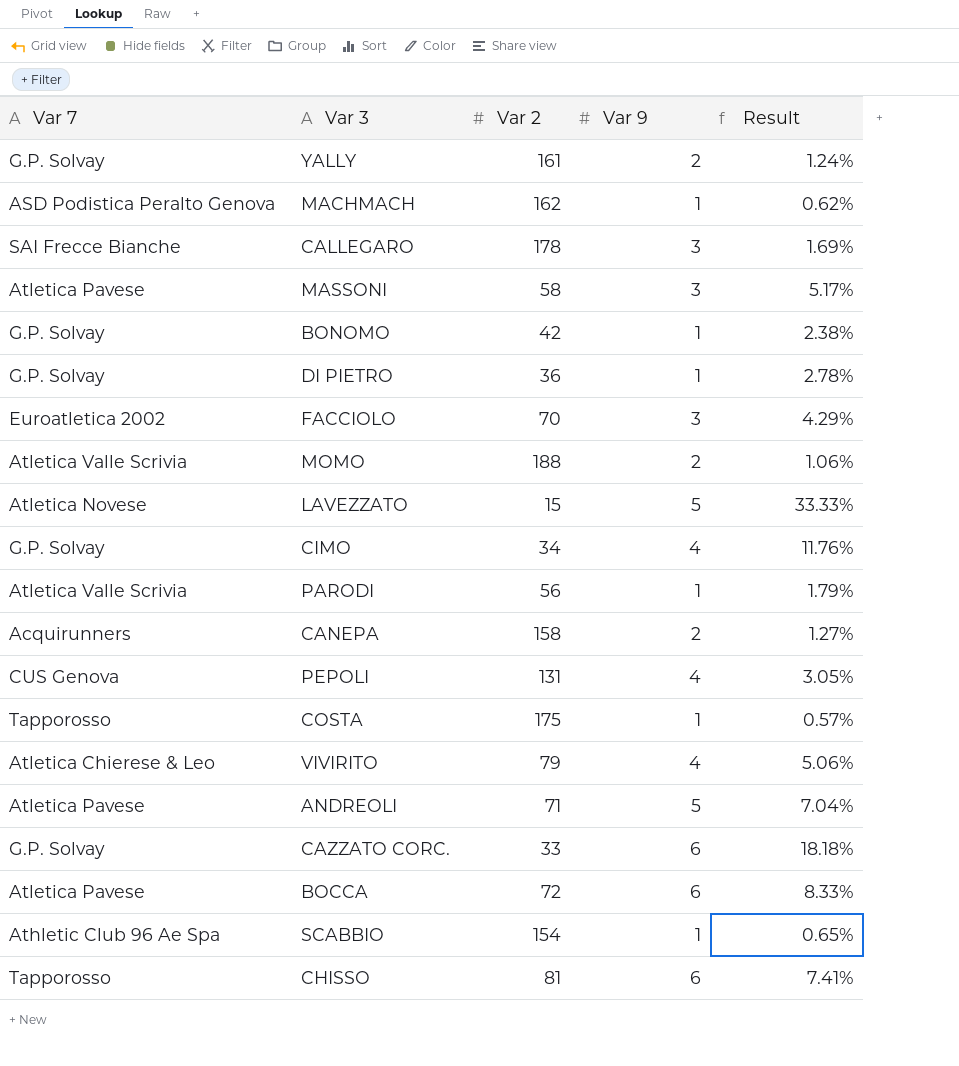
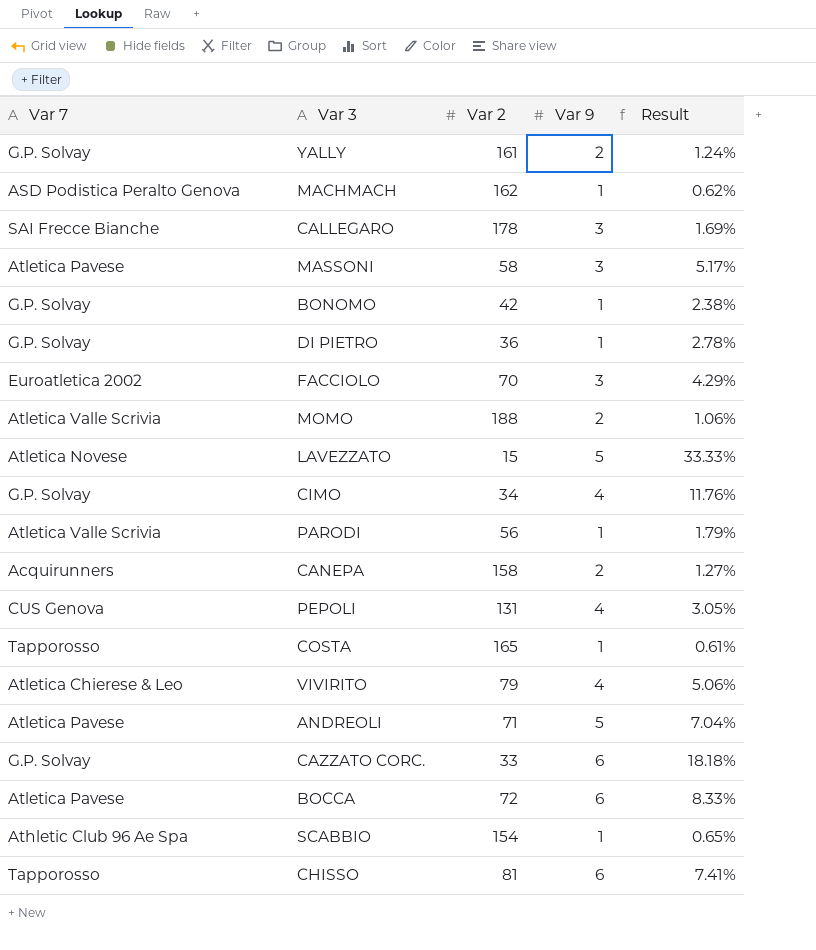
COSTA | Var 2: 175 -> 165
COSTA | Result: 0.57% -> 0.61%

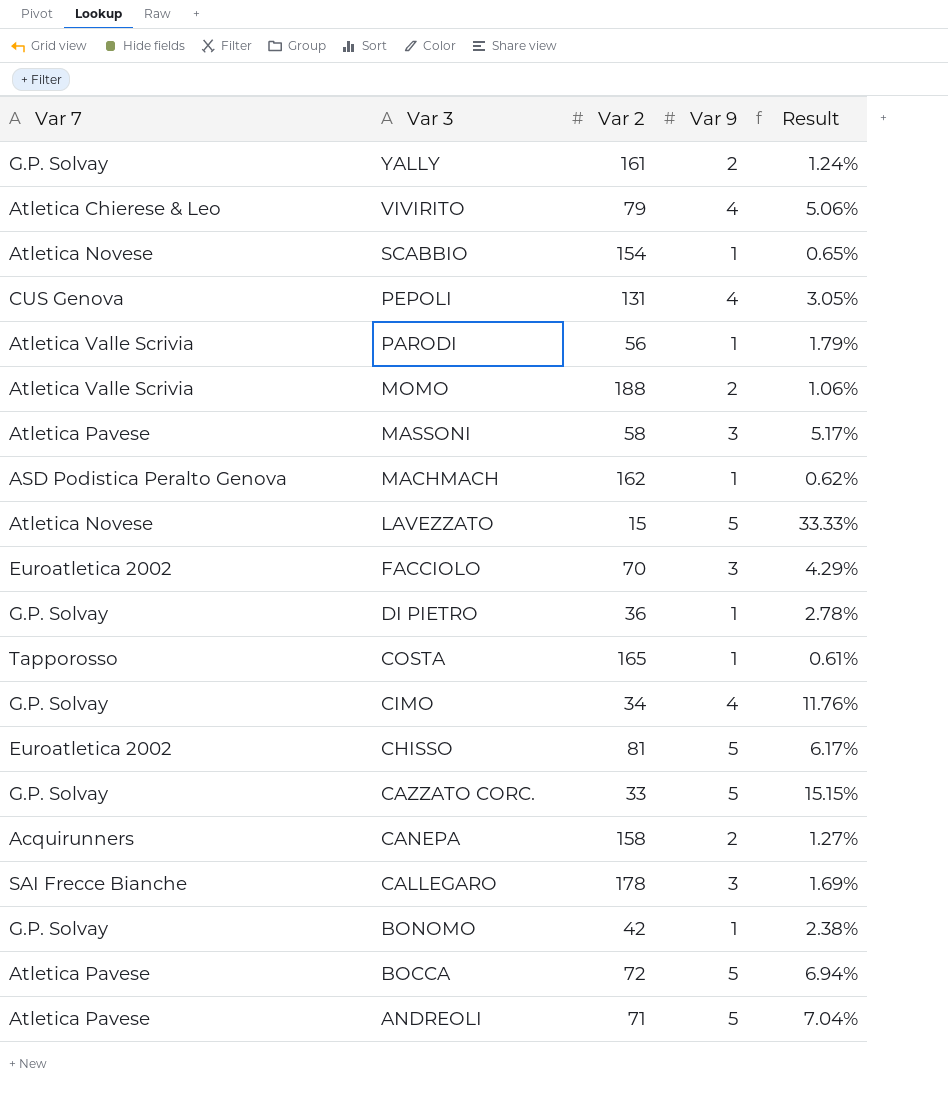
row order: none -> Var 3 descending
SCABBIO | Var 7: Athletic Club 96 Ae Spa -> Atletica Novese
CHISSO | Var 7: Tapporosso -> Euroatletica 2002
CHISSO | Var 9: 6 -> 5
CHISSO | Result: 7.41% -> 6.17%
CAZZATO CORC. | Var 9: 6 -> 5
CAZZATO CORC. | Result: 18.18% -> 15.15%
BOCCA | Var 9: 6 -> 5
BOCCA | Result: 8.33% -> 6.94%

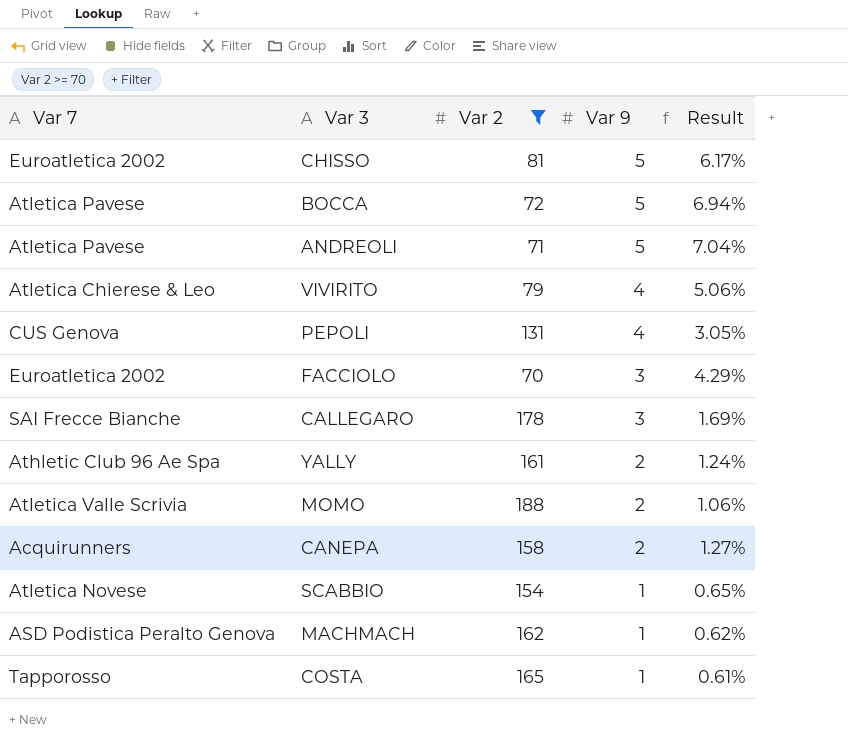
filter: none -> Var 2 >= 70
row order: Var 3 descending -> Var 9 descending
YALLY | Var 7: G.P. Solvay -> Athletic Club 96 Ae Spa

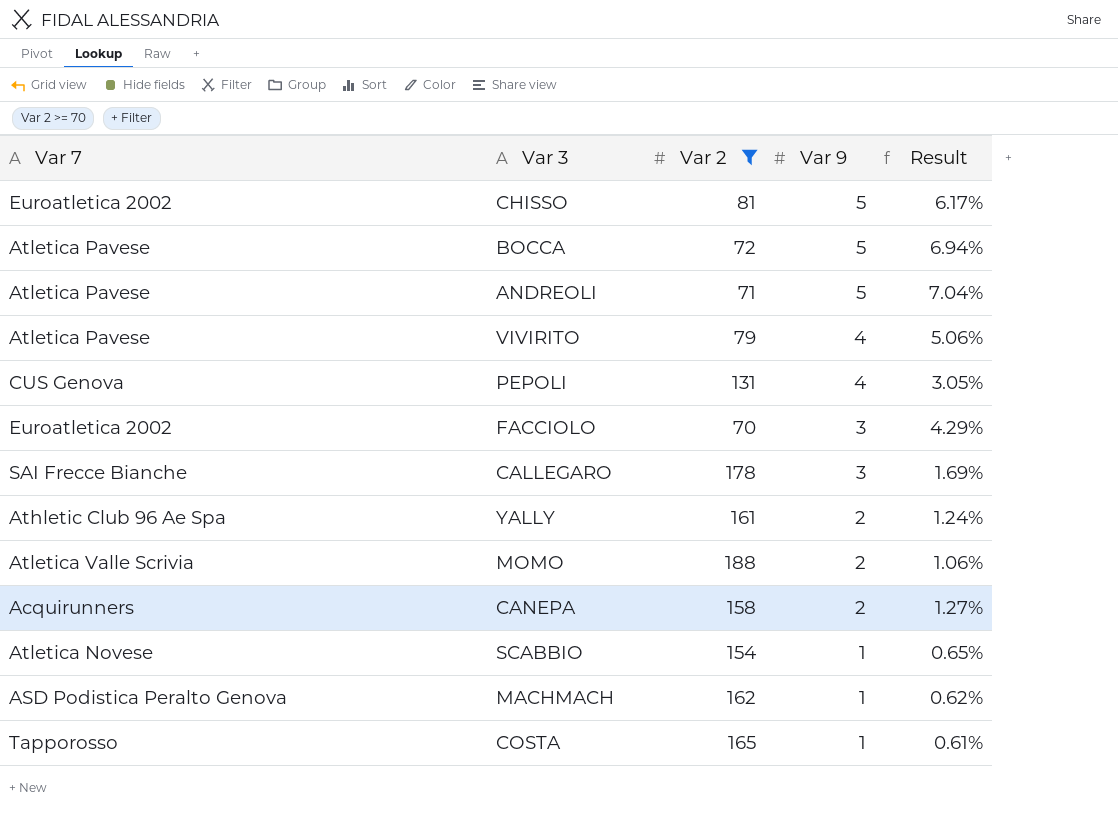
VIVIRITO | Var 7: Atletica Chierese & Leo -> Atletica Pavese

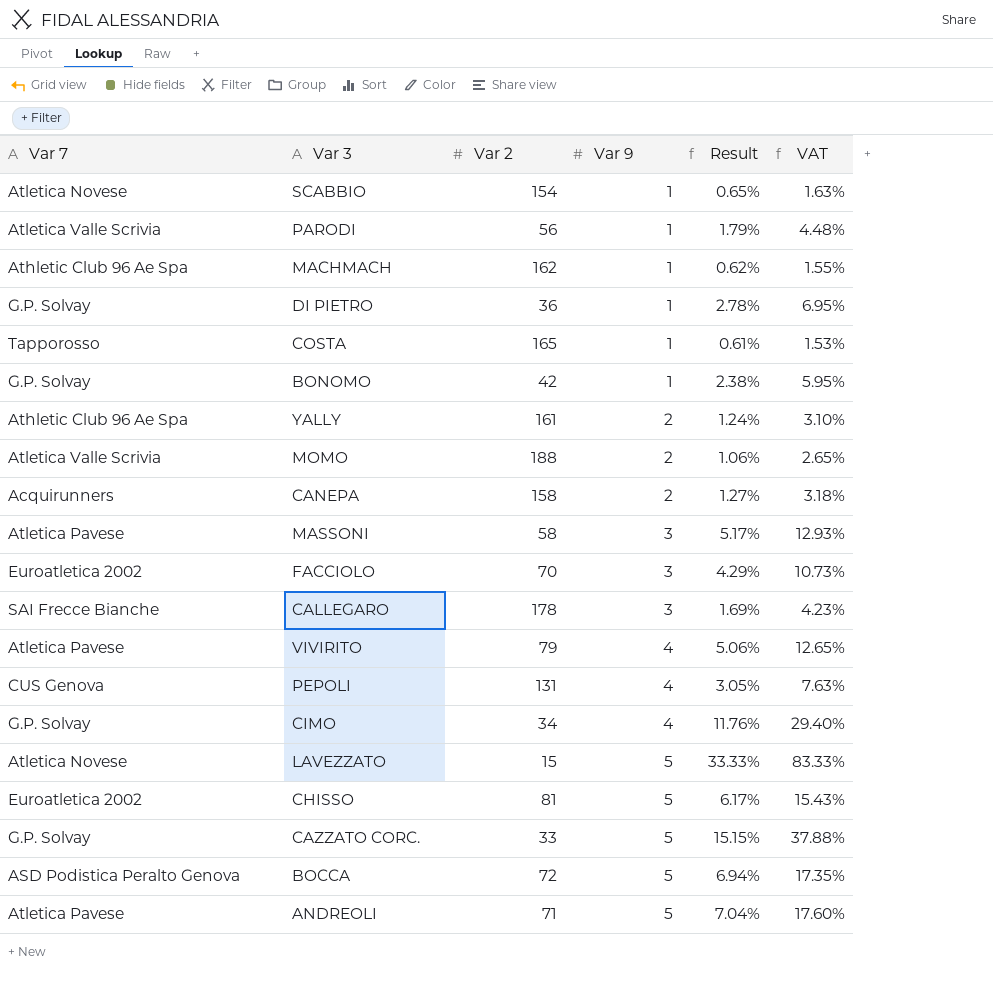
filter: Var 2 >= 70 -> none
row order: Var 9 descending -> Var 9 ascending
column VAT | formula: none -> [Result] * 2.5
MACHMACH | Var 7: ASD Podistica Peralto Genova -> Athletic Club 96 Ae Spa
BOCCA | Var 7: Atletica Pavese -> ASD Podistica Peralto Genova

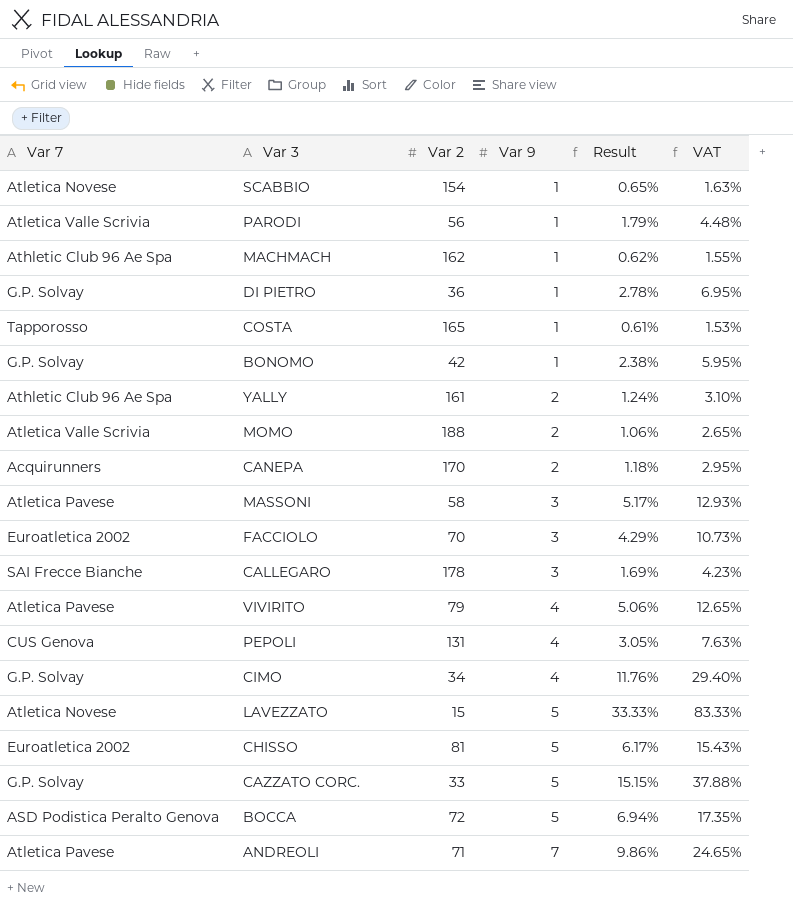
CANEPA | Var 2: 158 -> 170
CANEPA | Result: 1.27% -> 1.18%
CANEPA | VAT: 3.18% -> 2.95%
ANDREOLI | Var 9: 5 -> 7
ANDREOLI | Result: 7.04% -> 9.86%
ANDREOLI | VAT: 17.60% -> 24.65%

